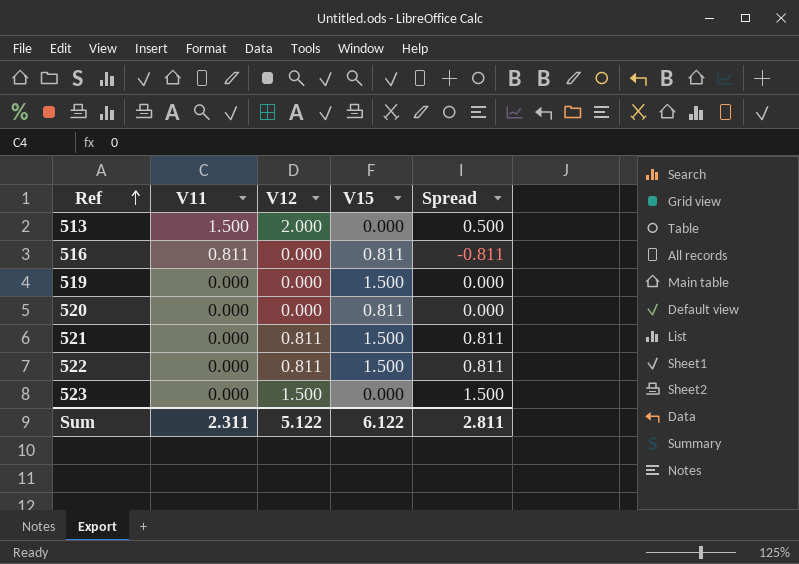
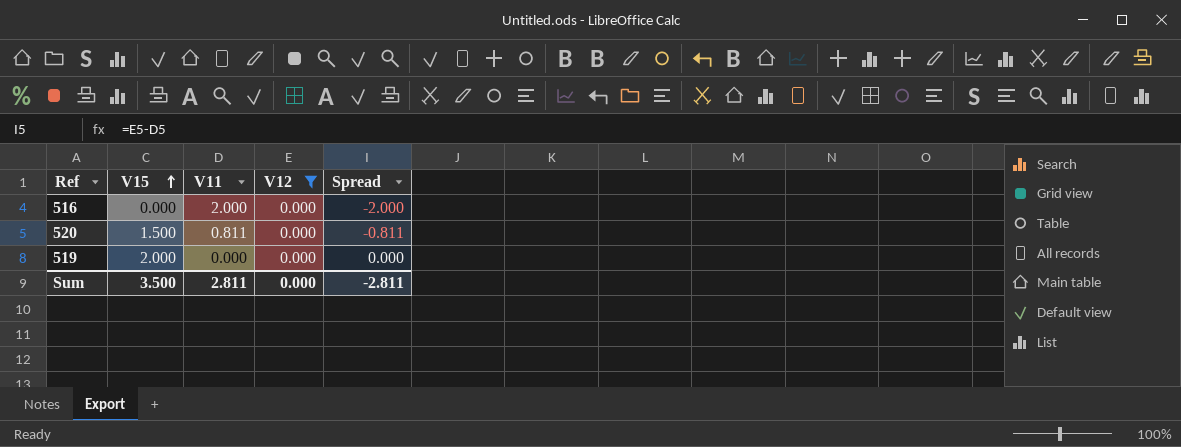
filter: none -> V12 = 0.000
row order: Ref ascending -> V15 ascending
column V15 | position: 4 -> 2
516 | V15: 0.811 -> 0.000
516 | V11: 0.811 -> 2.000
516 | Spread: -0.811 -> -2.000
520 | V15: 0.811 -> 1.500
520 | V11: 0.000 -> 0.811
520 | Spread: 0.000 -> -0.811
519 | V15: 1.500 -> 2.000
Sum | V15: 6.122 -> 3.500
Sum | V11: 2.311 -> 2.811
Sum | V12: 5.122 -> 0.000
Sum | Spread: 2.811 -> -2.811

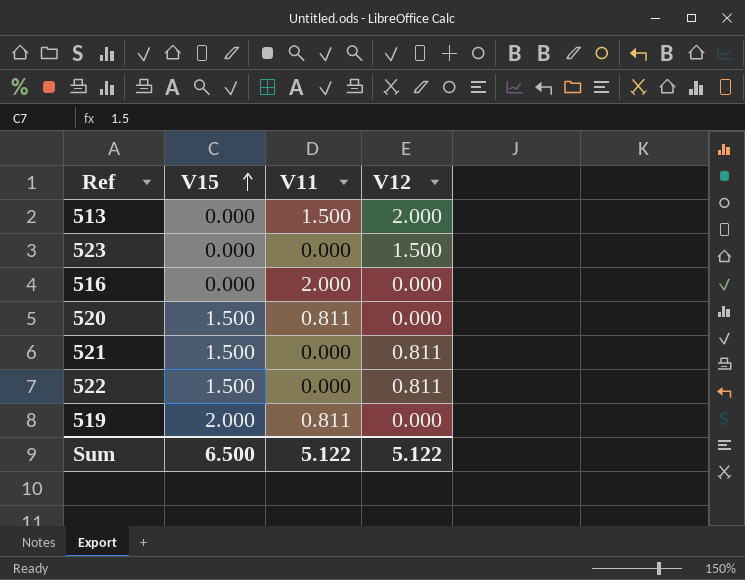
filter: V12 = 0.000 -> none
column Spread | formula: [V12] - [V11] -> none
519 | V11: 0.000 -> 0.811
Sum | V15: 3.500 -> 6.500
Sum | V11: 2.811 -> 5.122
Sum | V12: 0.000 -> 5.122

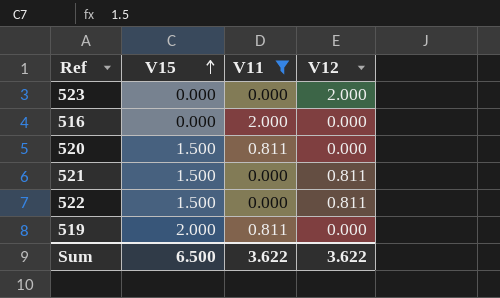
filter: none -> V11 != 1.500
523 | V12: 1.500 -> 2.000
Sum | V11: 5.122 -> 3.622
Sum | V12: 5.122 -> 3.622

